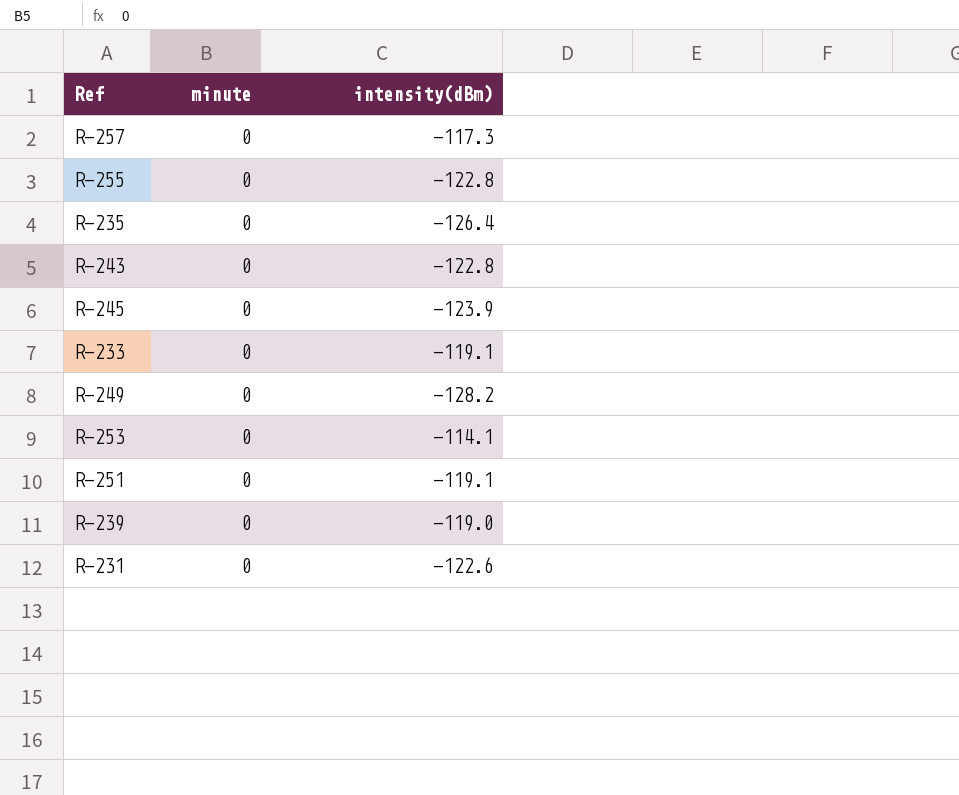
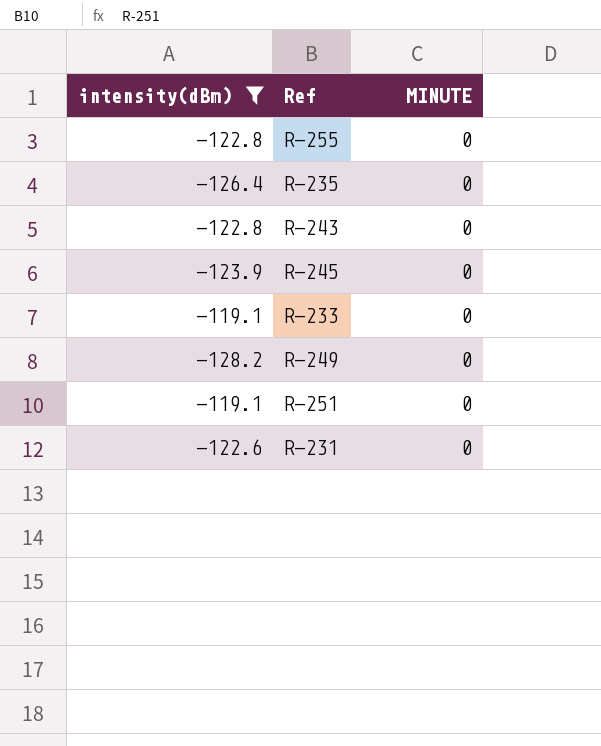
filter: none -> intensity(dBm) <= -119.1
column intensity(dBm) | position: 3 -> 1
column name: minute -> MINUTE

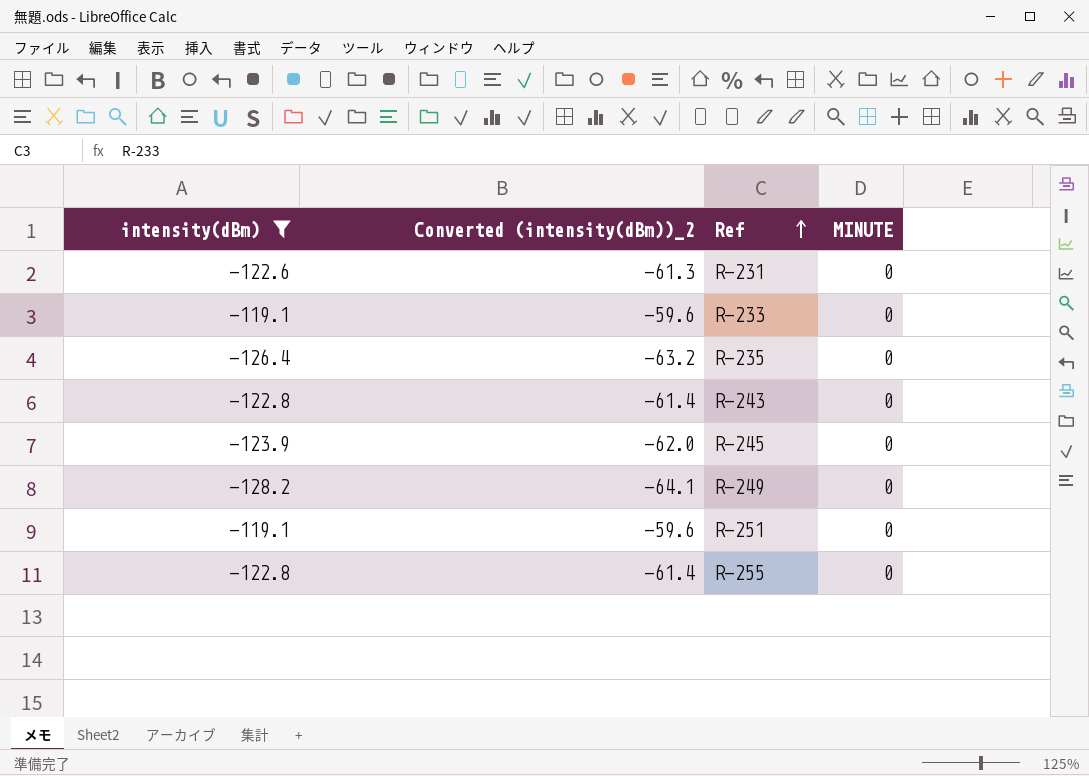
row order: none -> Ref ascending
column Converted (intensity(dBm))_2 | formula: none -> [intensity(dBm)] * 0.5

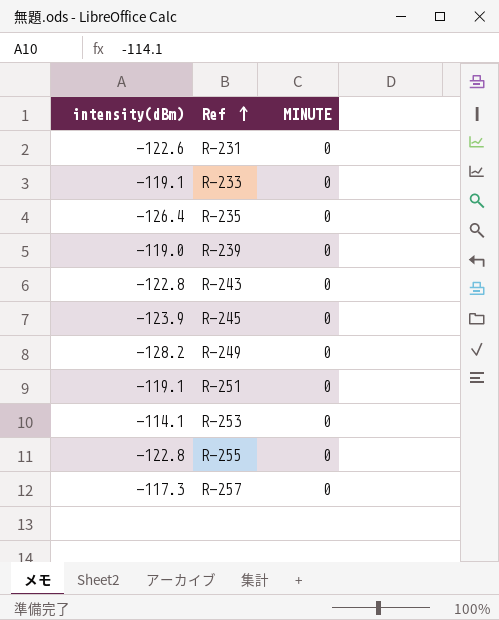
filter: intensity(dBm) <= -119.1 -> none
column Converted (intensity(dBm))_2 | formula: [intensity(dBm)] * 0.5 -> none

